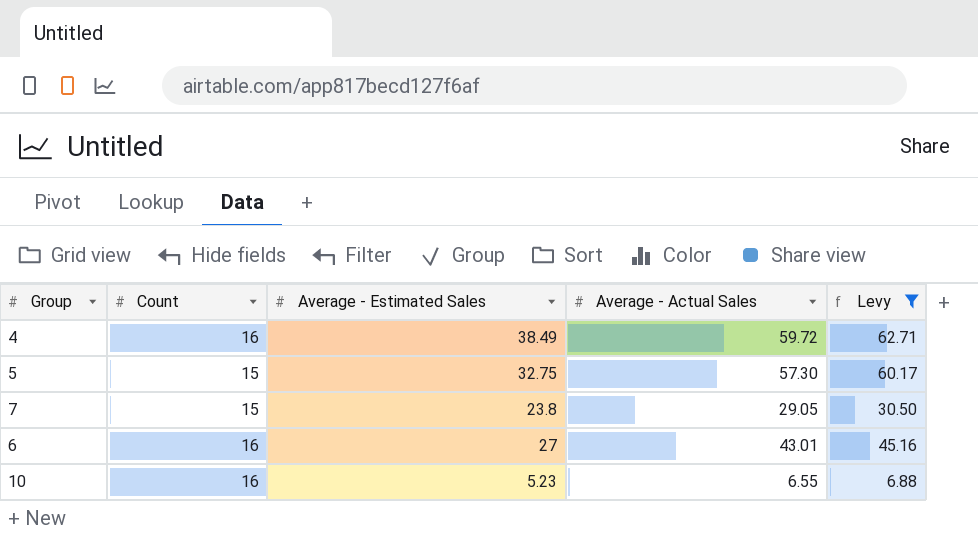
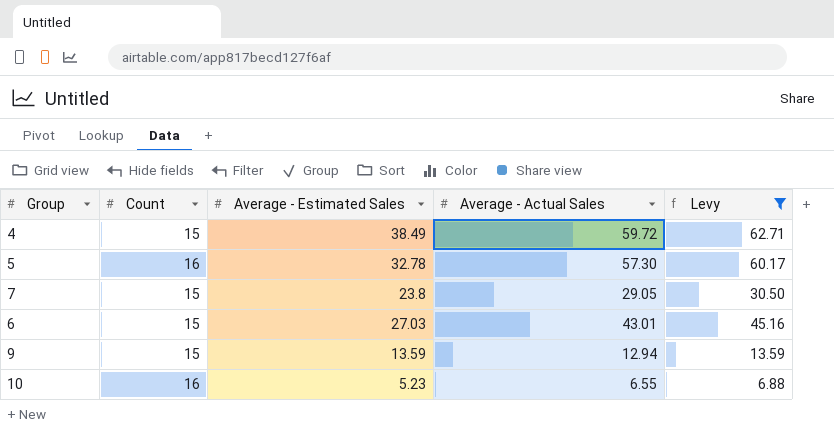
4 | Count: 16 -> 15
5 | Count: 15 -> 16
5 | Average - Estimated Sales: 32.75 -> 32.78
6 | Count: 16 -> 15
6 | Average - Estimated Sales: 27 -> 27.03
row 9: none -> 15 | 13.59 | 12.94 | 13.59

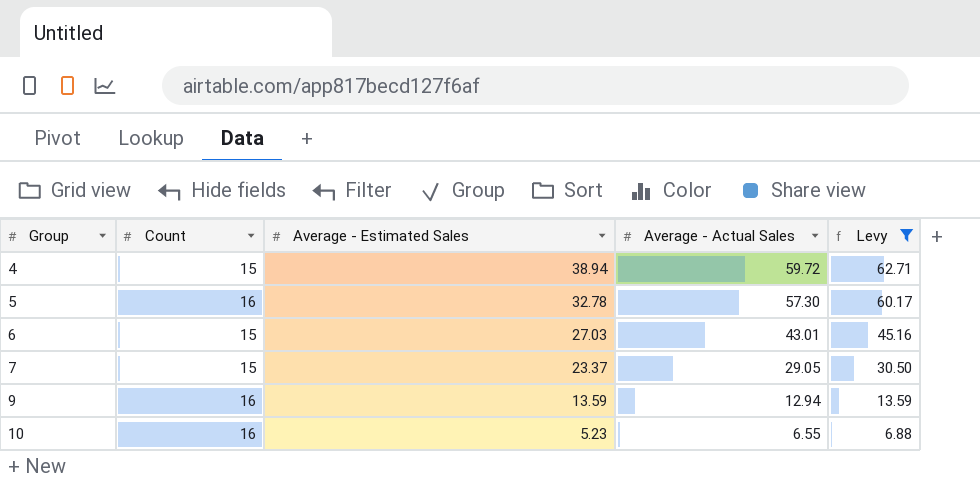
row order: none -> Group ascending
4 | Average - Estimated Sales: 38.49 -> 38.94
7 | Average - Estimated Sales: 23.8 -> 23.37
9 | Count: 15 -> 16

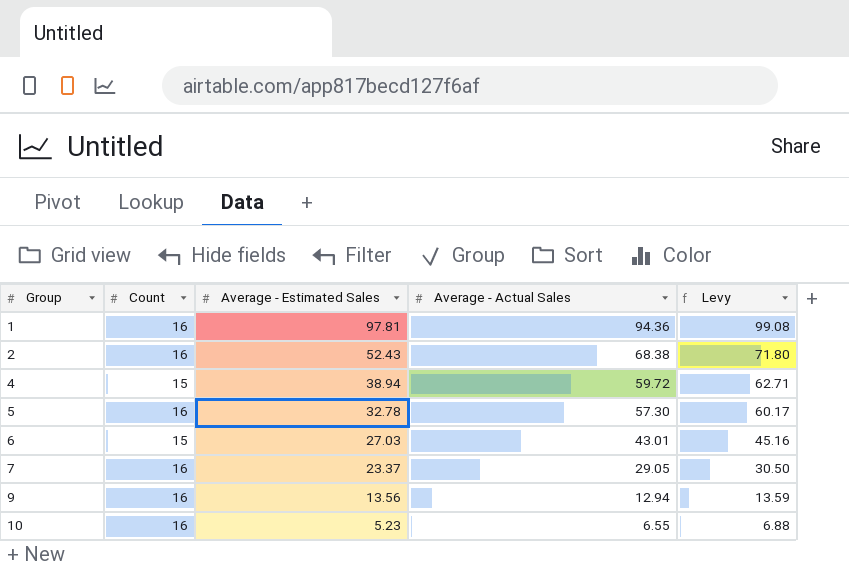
filter: Levy <= 62.71 -> none
7 | Count: 15 -> 16
9 | Average - Estimated Sales: 13.59 -> 13.56

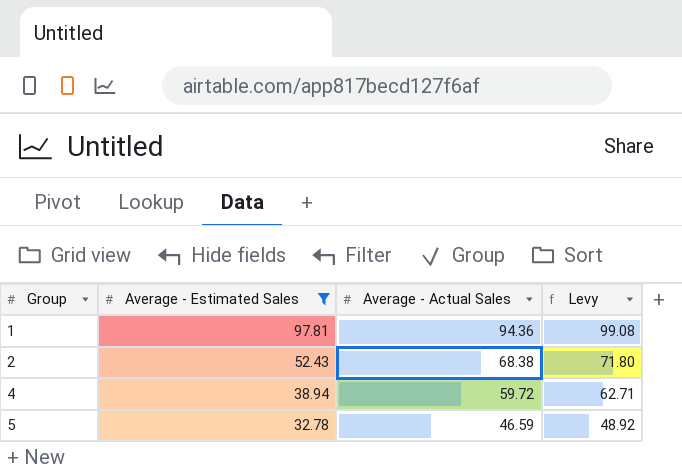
filter: none -> Average - Estimated Sales >= 32.78
column Count | position: 2 -> none
5 | Average - Actual Sales: 57.30 -> 46.59
5 | Levy: 60.17 -> 48.92

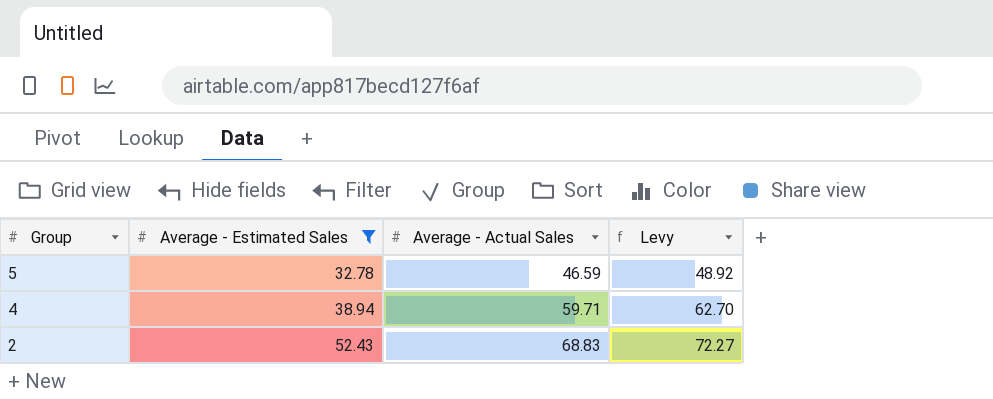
row order: Group ascending -> Group descending
row 1: 97.81 | 94.36 | 99.08 -> none
4 | Average - Actual Sales: 59.72 -> 59.71
4 | Levy: 62.71 -> 62.70
2 | Average - Actual Sales: 68.38 -> 68.83
2 | Levy: 71.80 -> 72.27

